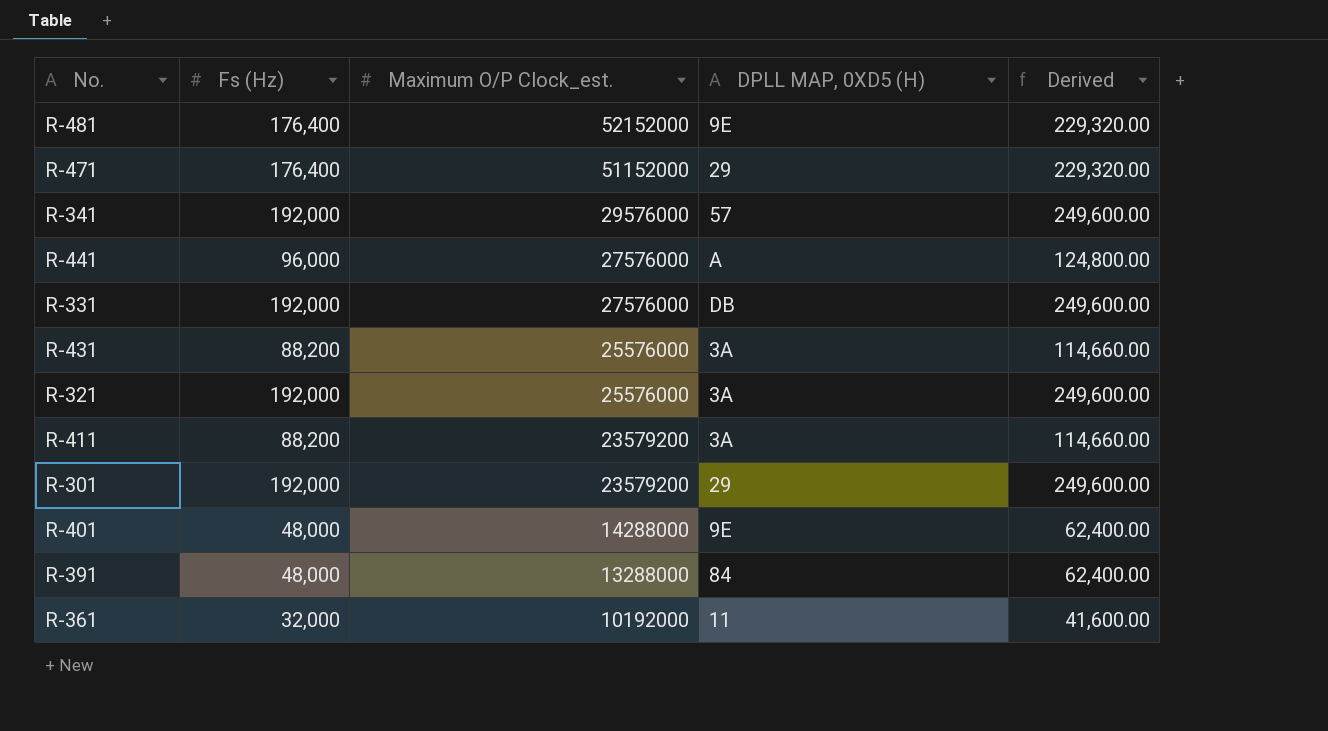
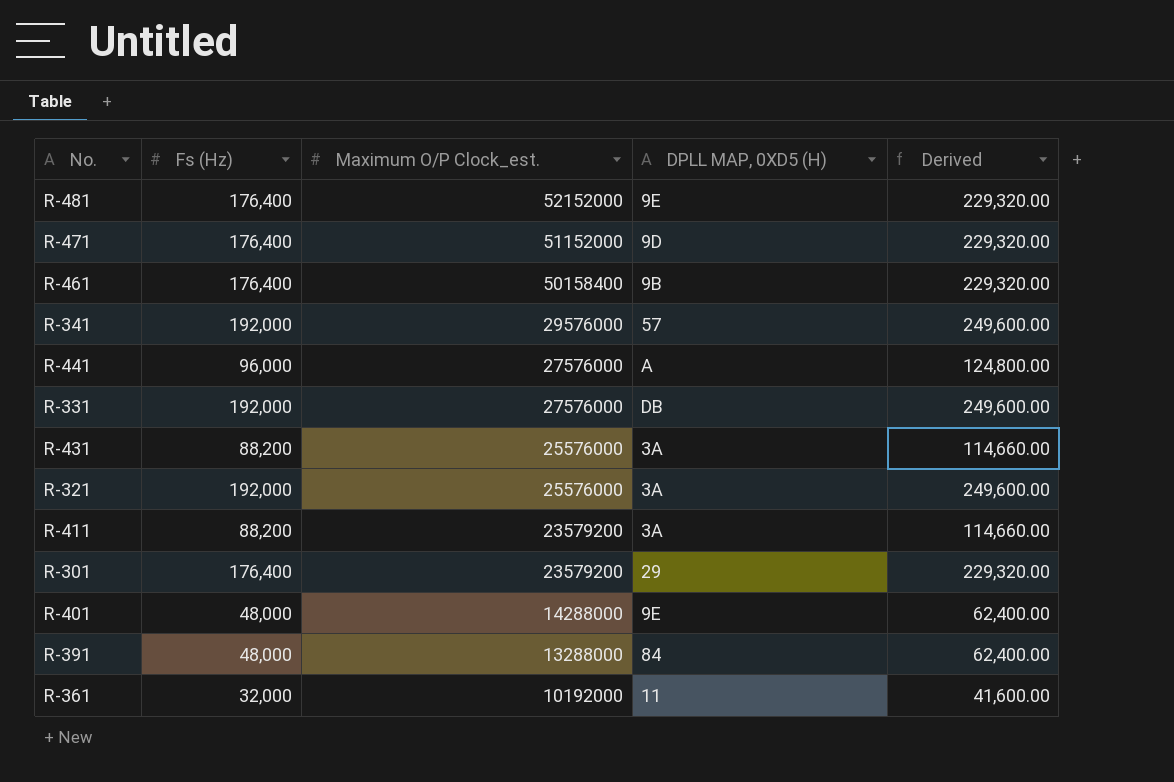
R-471 | DPLL MAP, 0XD5 (H): 29 -> 9D
row R-461: none -> 176,400 | 50158400 | 9B | 229,320.00
R-301 | Fs (Hz): 192,000 -> 176,400
R-301 | Derived: 249,600.00 -> 229,320.00

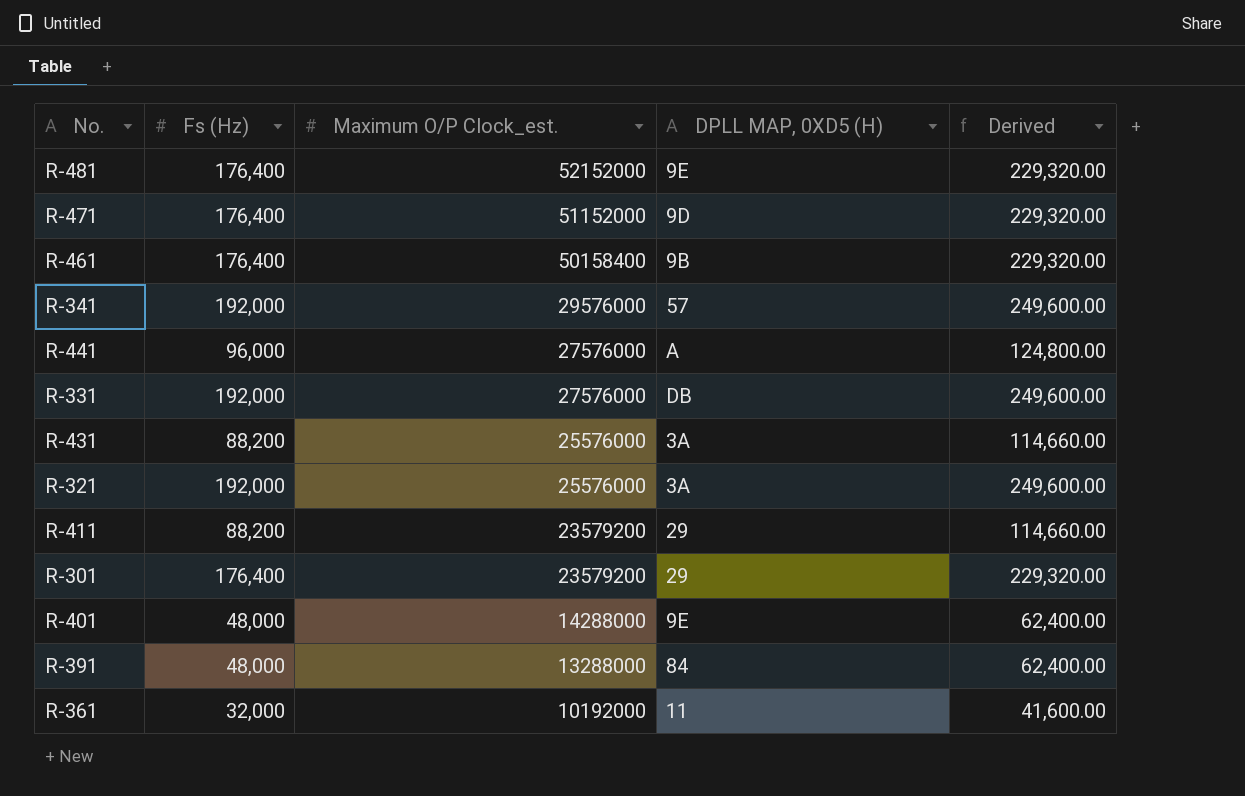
R-411 | DPLL MAP, 0XD5 (H): 3A -> 29

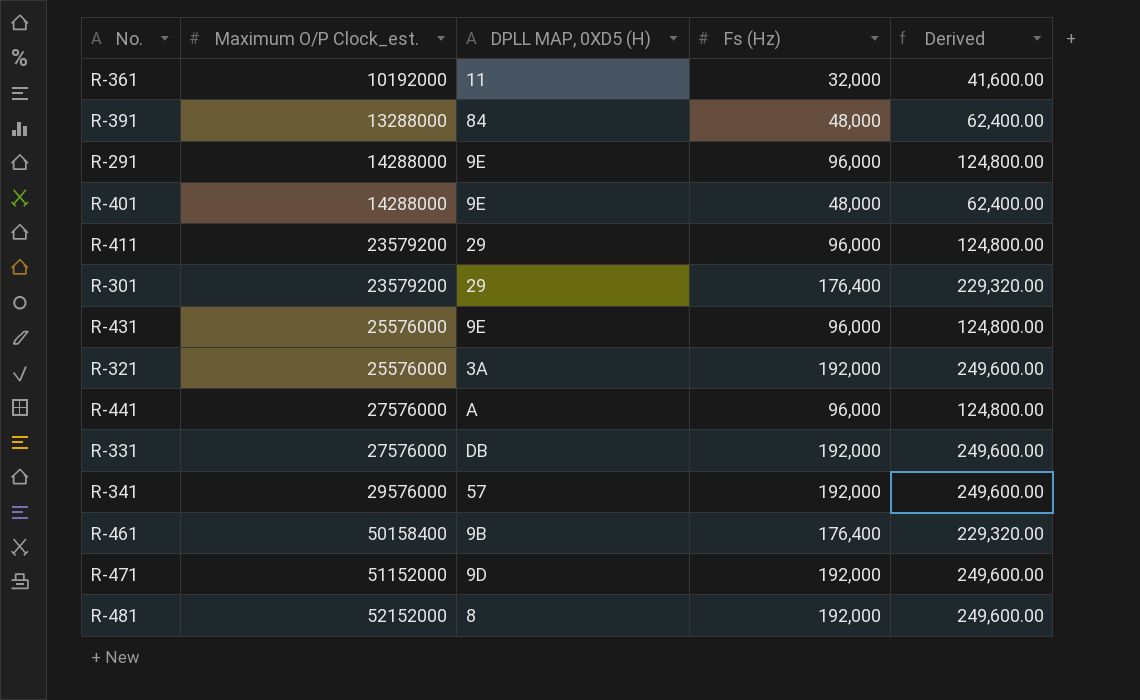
row order: Maximum O/P Clock_est. descending -> Maximum O/P Clock_est. ascending
column Fs (Hz) | position: 2 -> 4
row R-291: none -> 14288000 | 9E | 96,000 | 124,800.00
R-411 | Fs (Hz): 88,200 -> 96,000
R-411 | Derived: 114,660.00 -> 124,800.00
R-431 | DPLL MAP, 0XD5 (H): 3A -> 9E
R-431 | Fs (Hz): 88,200 -> 96,000
R-431 | Derived: 114,660.00 -> 124,800.00
R-471 | Fs (Hz): 176,400 -> 192,000
R-471 | Derived: 229,320.00 -> 249,600.00
R-481 | DPLL MAP, 0XD5 (H): 9E -> 8
R-481 | Fs (Hz): 176,400 -> 192,000
R-481 | Derived: 229,320.00 -> 249,600.00

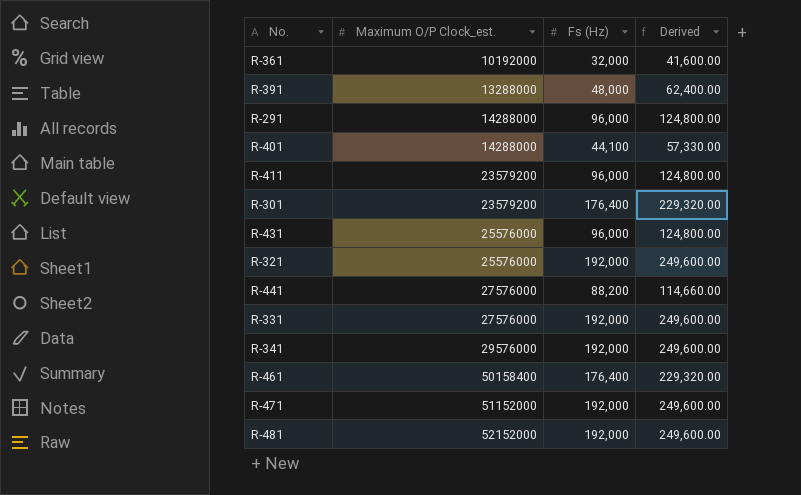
column DPLL MAP, 0XD5 (H) | position: 3 -> none
R-401 | Fs (Hz): 48,000 -> 44,100
R-401 | Derived: 62,400.00 -> 57,330.00
R-441 | Fs (Hz): 96,000 -> 88,200
R-441 | Derived: 124,800.00 -> 114,660.00

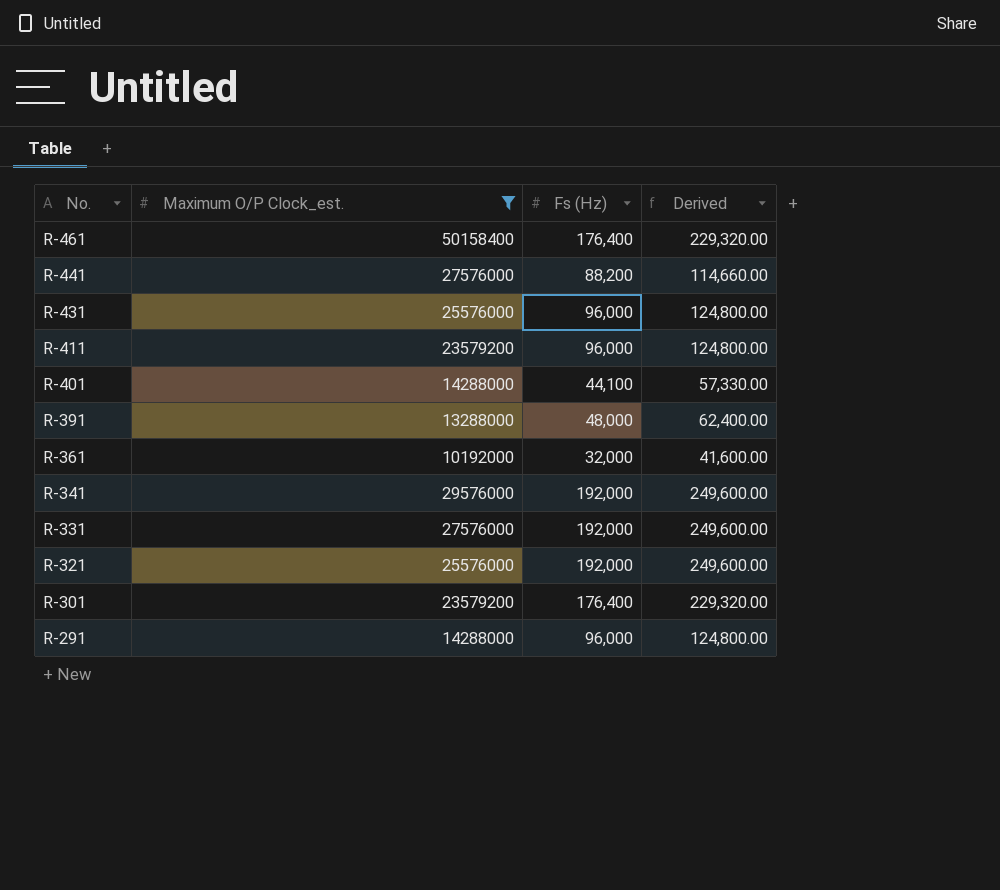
filter: none -> Maximum O/P Clock_est. <= 50158400
row order: Maximum O/P Clock_est. ascending -> No. descending

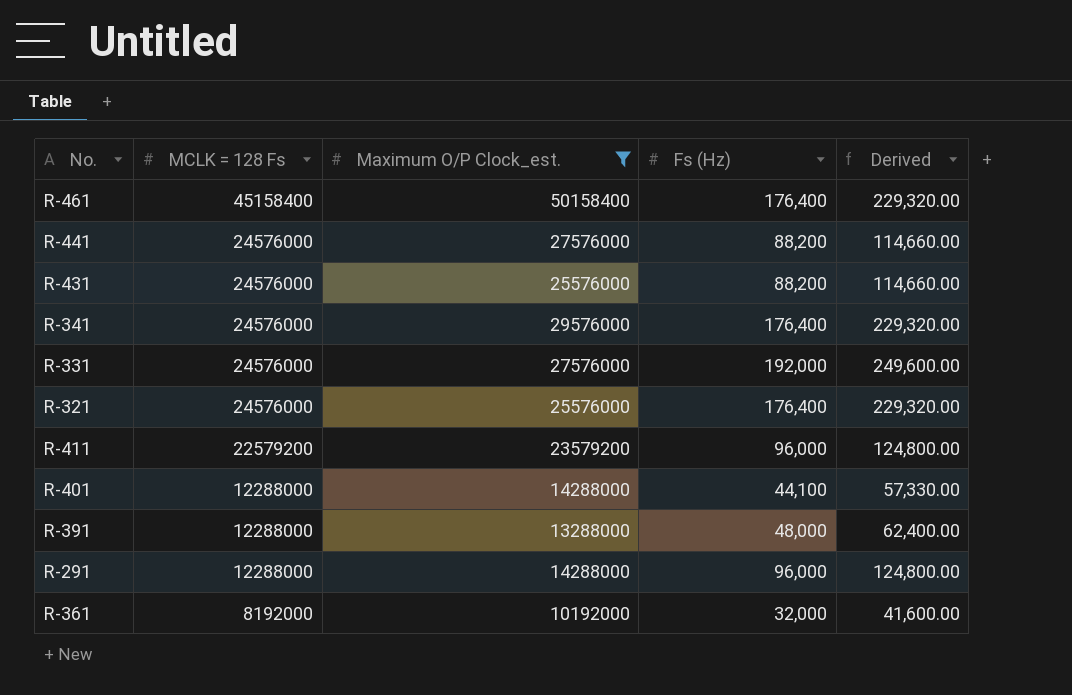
row order: No. descending -> MCLK = 128 Fs descending
column MCLK = 128 Fs | position: none -> 2
row R-301: 23579200 | 176,400 | 229,320.00 -> none
R-431 | Fs (Hz): 96,000 -> 88,200
R-431 | Derived: 124,800.00 -> 114,660.00
R-341 | Fs (Hz): 192,000 -> 176,400
R-341 | Derived: 249,600.00 -> 229,320.00
R-321 | Fs (Hz): 192,000 -> 176,400
R-321 | Derived: 249,600.00 -> 229,320.00

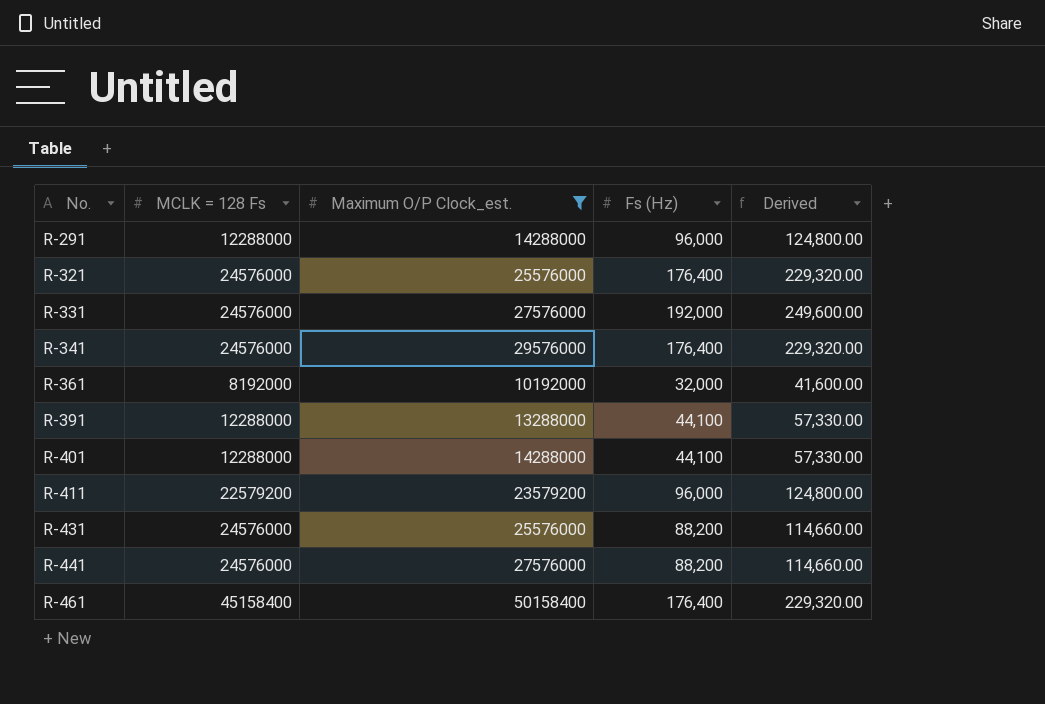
row order: MCLK = 128 Fs descending -> No. ascending
R-391 | Fs (Hz): 48,000 -> 44,100
R-391 | Derived: 62,400.00 -> 57,330.00

